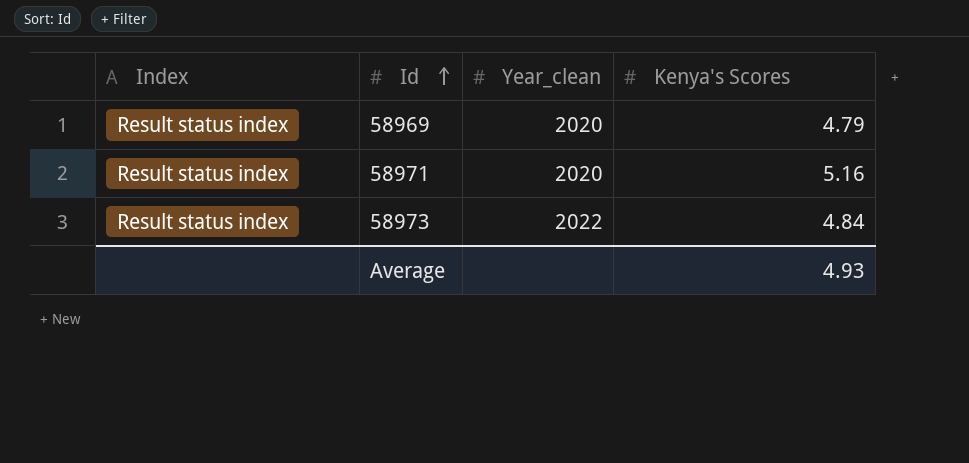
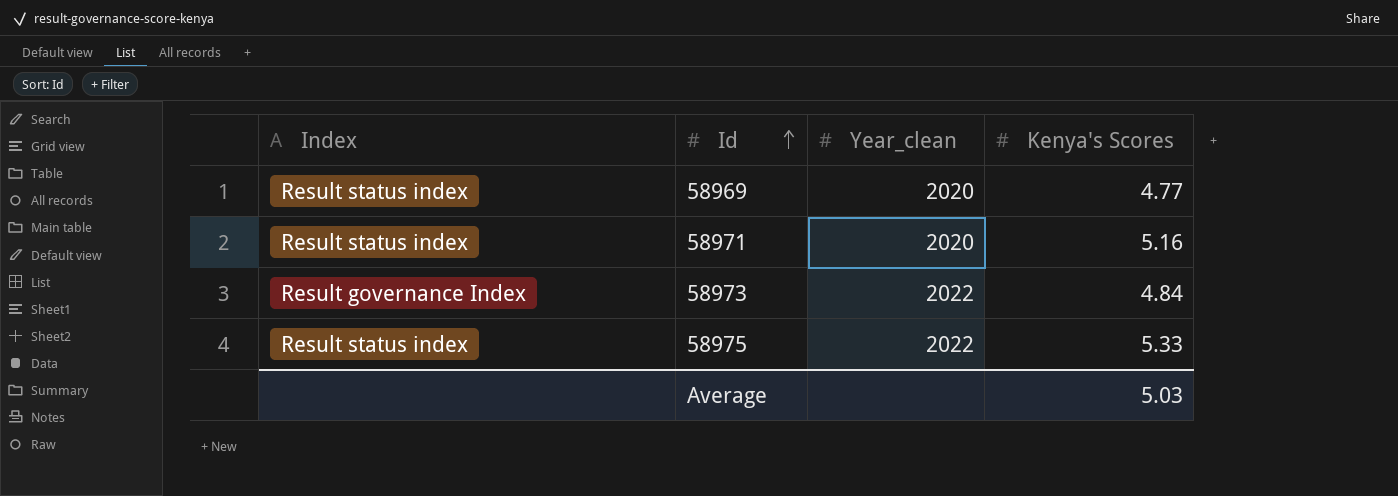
58969 | Kenya's Scores: 4.79 -> 4.77
58973 | Index: Result status index -> Result governance Index
row 58975: none -> Result status index | 2022 | 5.33
Average | Kenya's Scores: 4.93 -> 5.03

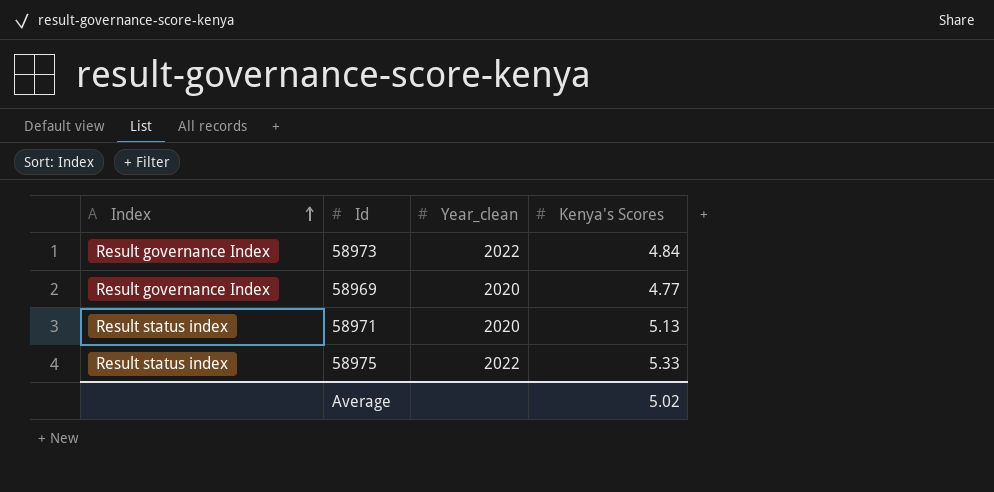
row order: Id ascending -> Index ascending
58969 | Index: Result status index -> Result governance Index
58971 | Kenya's Scores: 5.16 -> 5.13
Average | Kenya's Scores: 5.03 -> 5.02

